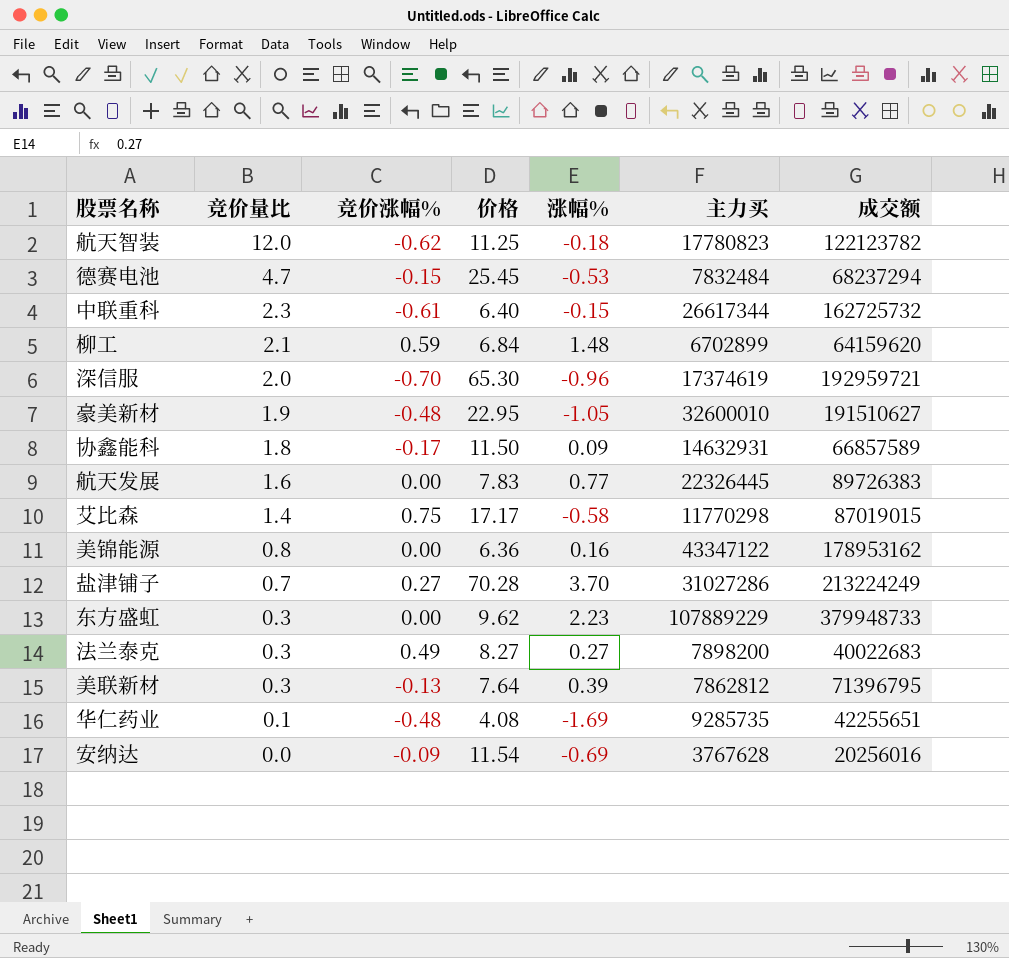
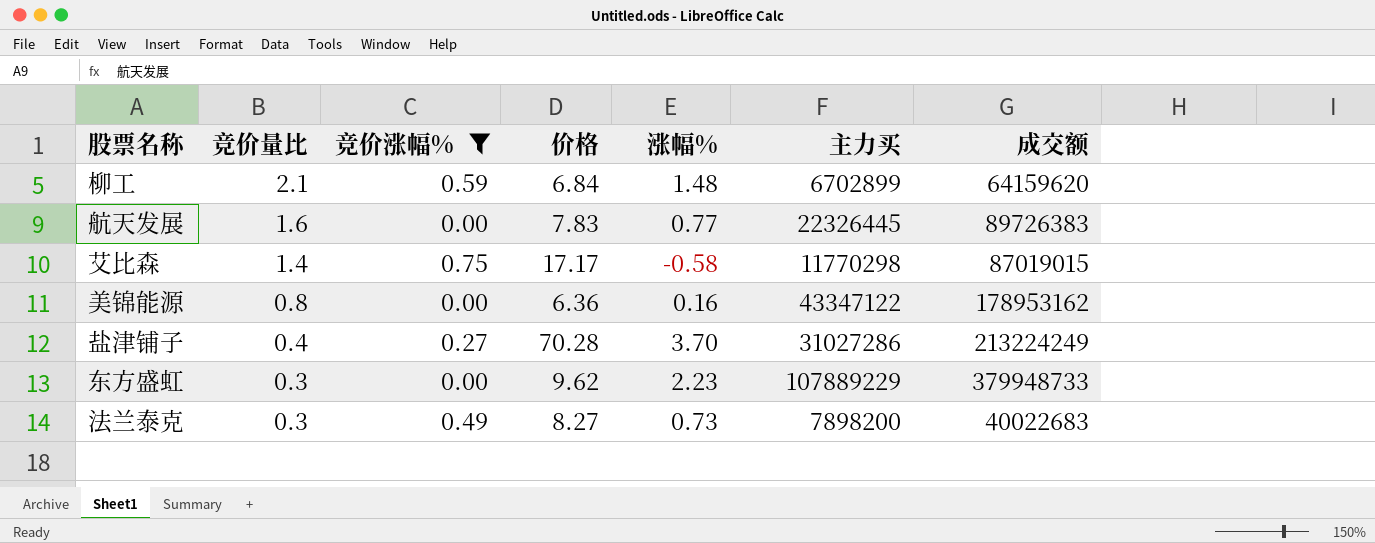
filter: none -> 竞价涨幅% >= 0.00
盐津铺子 | 竞价量比: 0.7 -> 0.4
法兰泰克 | 涨幅%: 0.27 -> 0.73

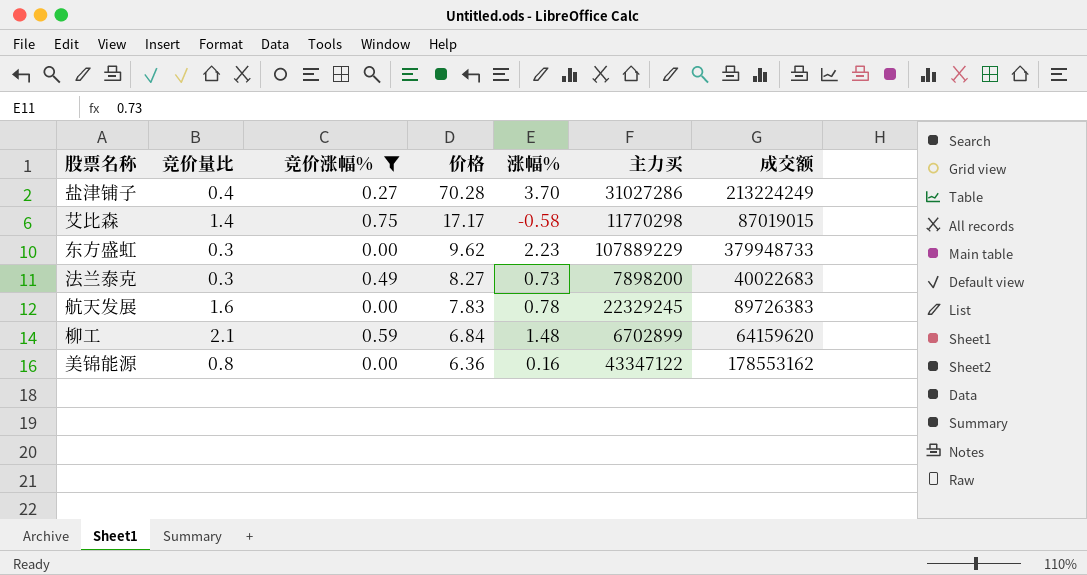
row order: 竞价量比 descending -> 价格 descending
航天发展 | 涨幅%: 0.77 -> 0.78
航天发展 | 主力买: 22326445 -> 22329245
美锦能源 | 成交额: 178953162 -> 178553162

